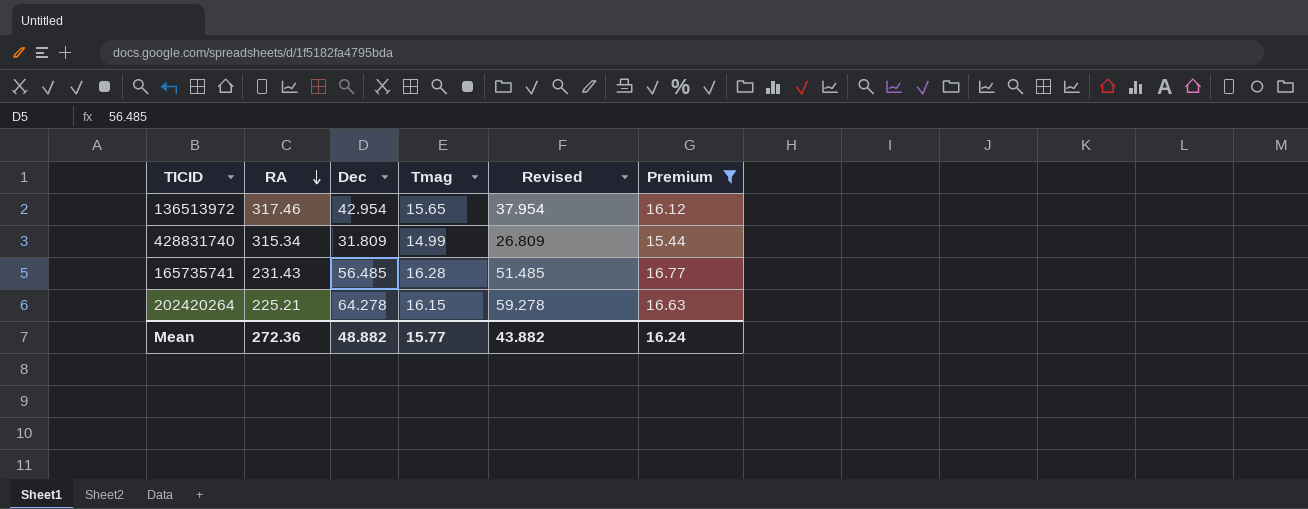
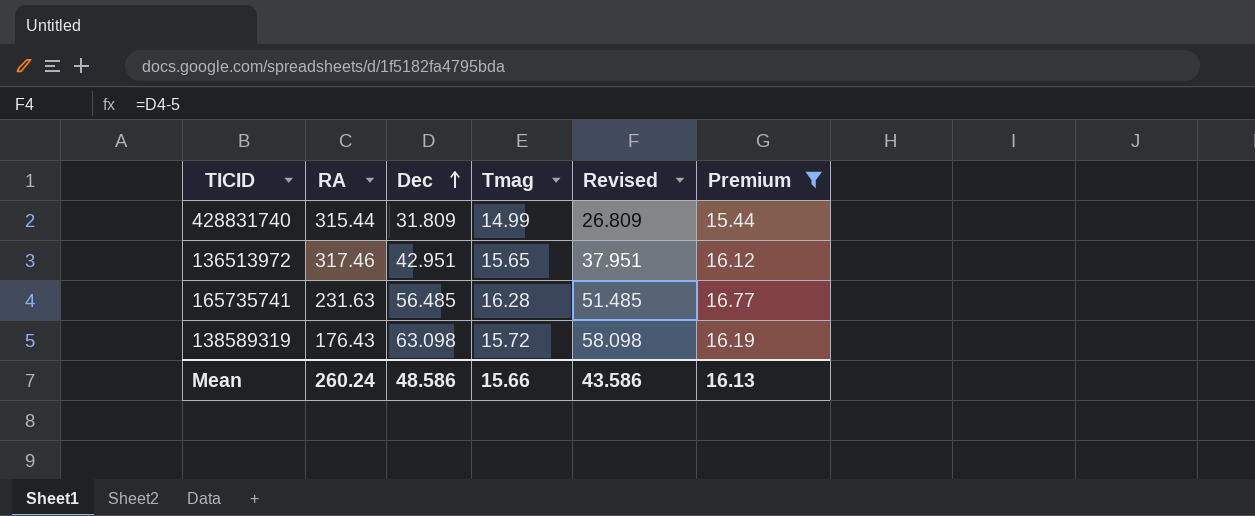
row order: RA descending -> Dec ascending
row 202420264: 225.21 | 64.278 | 16.15 | 59.278 | 16.63 -> none
428831740 | RA: 315.34 -> 315.44
136513972 | Dec: 42.954 -> 42.951
136513972 | Revised: 37.954 -> 37.951
165735741 | RA: 231.43 -> 231.63
row 138589319: none -> 176.43 | 63.098 | 15.72 | 58.098 | 16.19
Mean | RA: 272.36 -> 260.24
Mean | Dec: 48.882 -> 48.586
Mean | Tmag: 15.77 -> 15.66
Mean | Revised: 43.882 -> 43.586
Mean | Premium: 16.24 -> 16.13

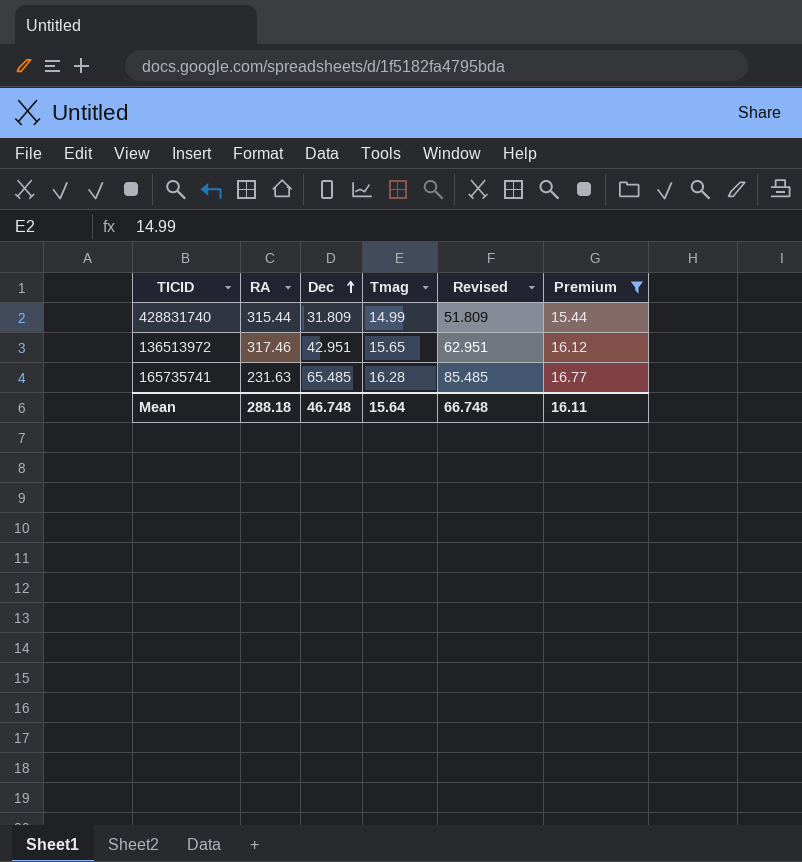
column Revised | formula: [Dec] - 5 -> [Dec] + 20
row 138589319: 176.43 | 63.098 | 15.72 | 58.098 | 16.19 -> none
165735741 | Dec: 56.485 -> 65.485
Mean | RA: 260.24 -> 288.18
Mean | Dec: 48.586 -> 46.748
Mean | Tmag: 15.66 -> 15.64
Mean | Revised: 43.586 -> 66.748
Mean | Premium: 16.13 -> 16.11

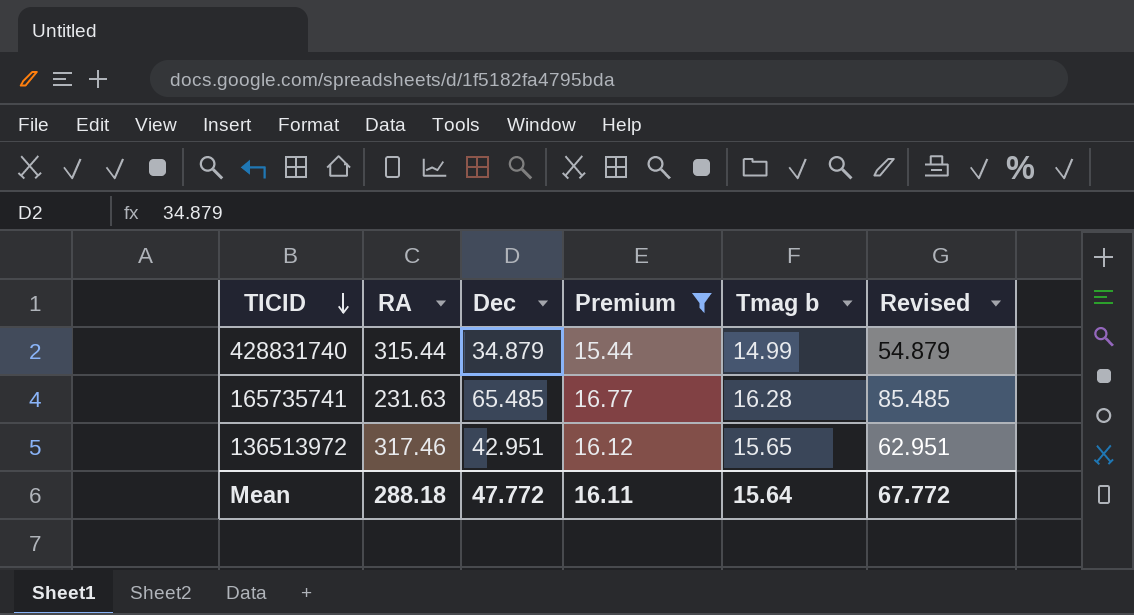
row order: Dec ascending -> TICID descending
column Premium | position: 6 -> 4
column name: Tmag -> Tmag b
428831740 | Dec: 31.809 -> 34.879
428831740 | Revised: 51.809 -> 54.879
Mean | Dec: 46.748 -> 47.772
Mean | Revised: 66.748 -> 67.772

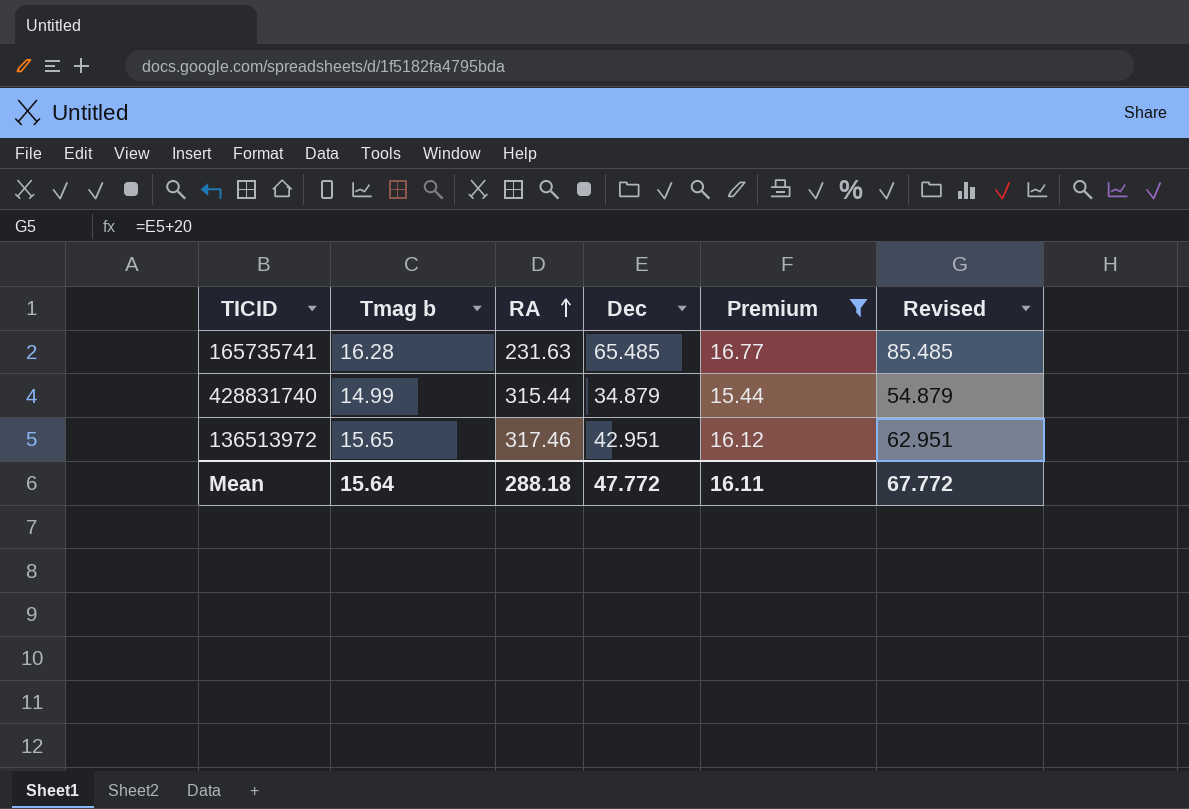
row order: TICID descending -> RA ascending
column Tmag b | position: 5 -> 2

